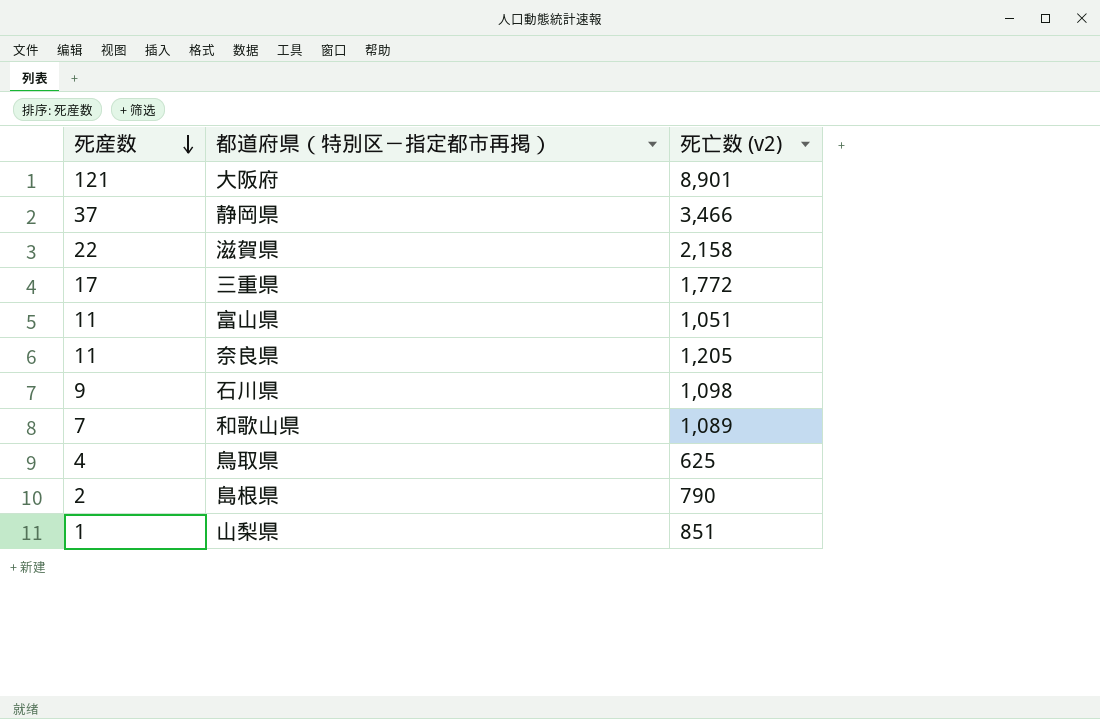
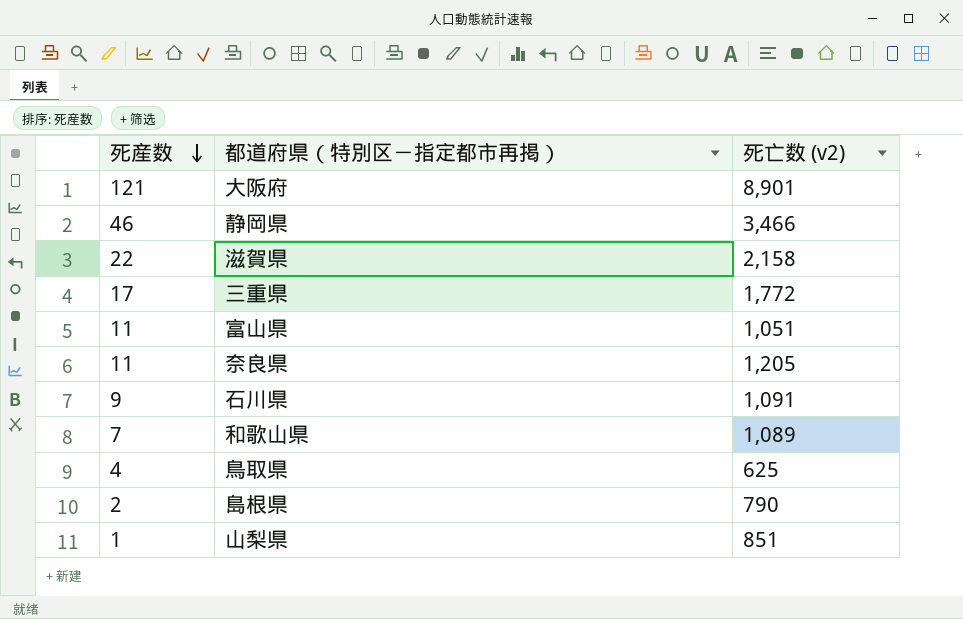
静岡県 | 死産数: 37 -> 46
石川県 | 死亡数 (v2): 1,098 -> 1,091

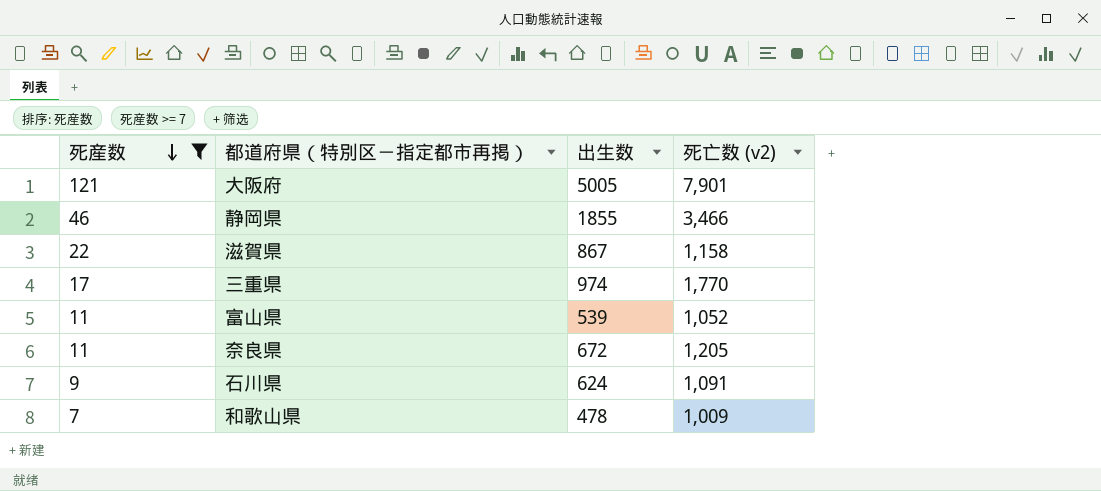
filter: none -> 死産数 >= 7
column 出生数 | position: none -> 3
大阪府 | 死亡数 (v2): 8,901 -> 7,901
滋賀県 | 死亡数 (v2): 2,158 -> 1,158
三重県 | 死亡数 (v2): 1,772 -> 1,770
富山県 | 死亡数 (v2): 1,051 -> 1,052
和歌山県 | 死亡数 (v2): 1,089 -> 1,009

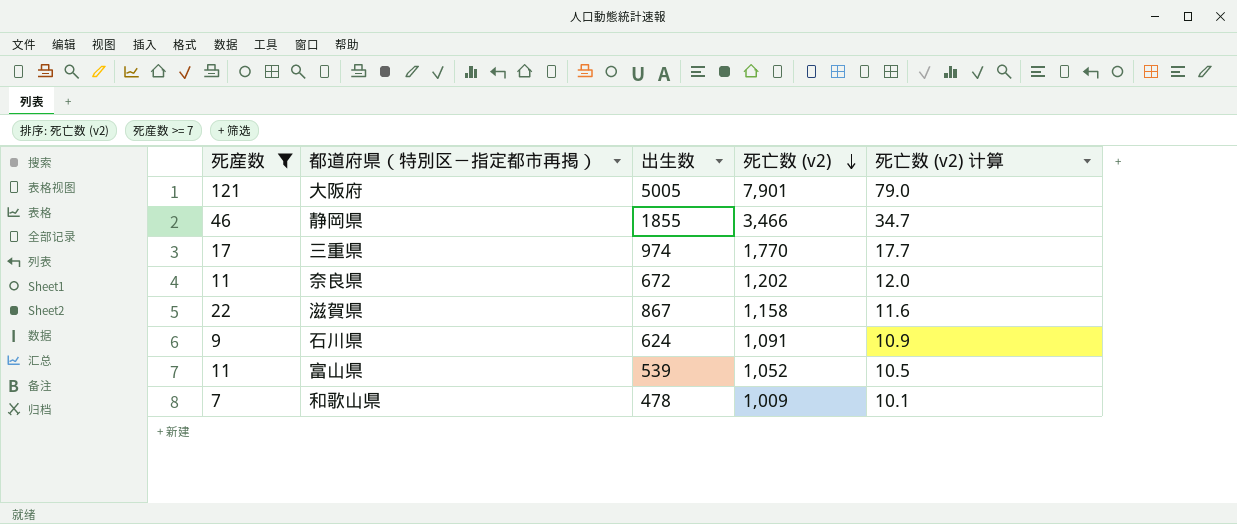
row order: 死産数 descending -> 死亡数 (v2) descending
column 死亡数 (v2) 计算 | formula: none -> [死亡数 (v2)] * 0.01
奈良県 | 死亡数 (v2): 1,205 -> 1,202

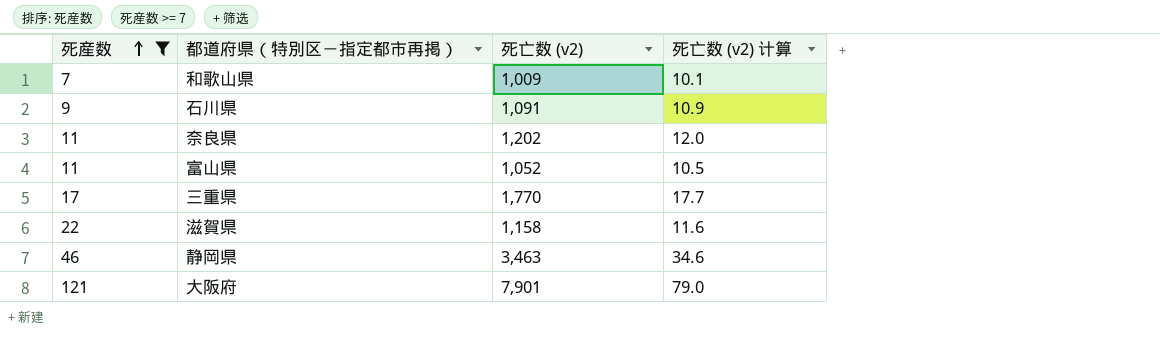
row order: 死亡数 (v2) descending -> 死産数 ascending
column 出生数 | position: 3 -> none
静岡県 | 死亡数 (v2): 3,466 -> 3,463
静岡県 | 死亡数 (v2) 计算: 34.7 -> 34.6

